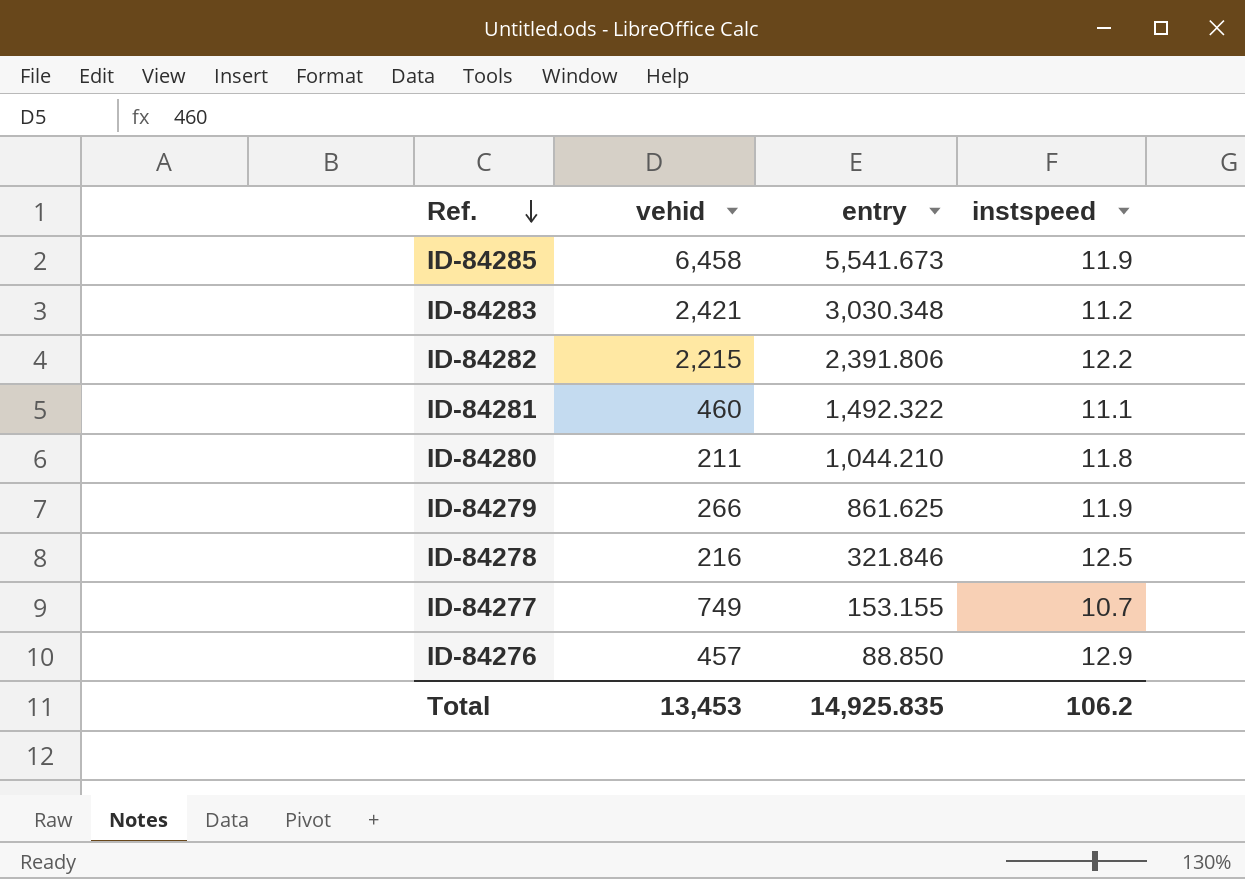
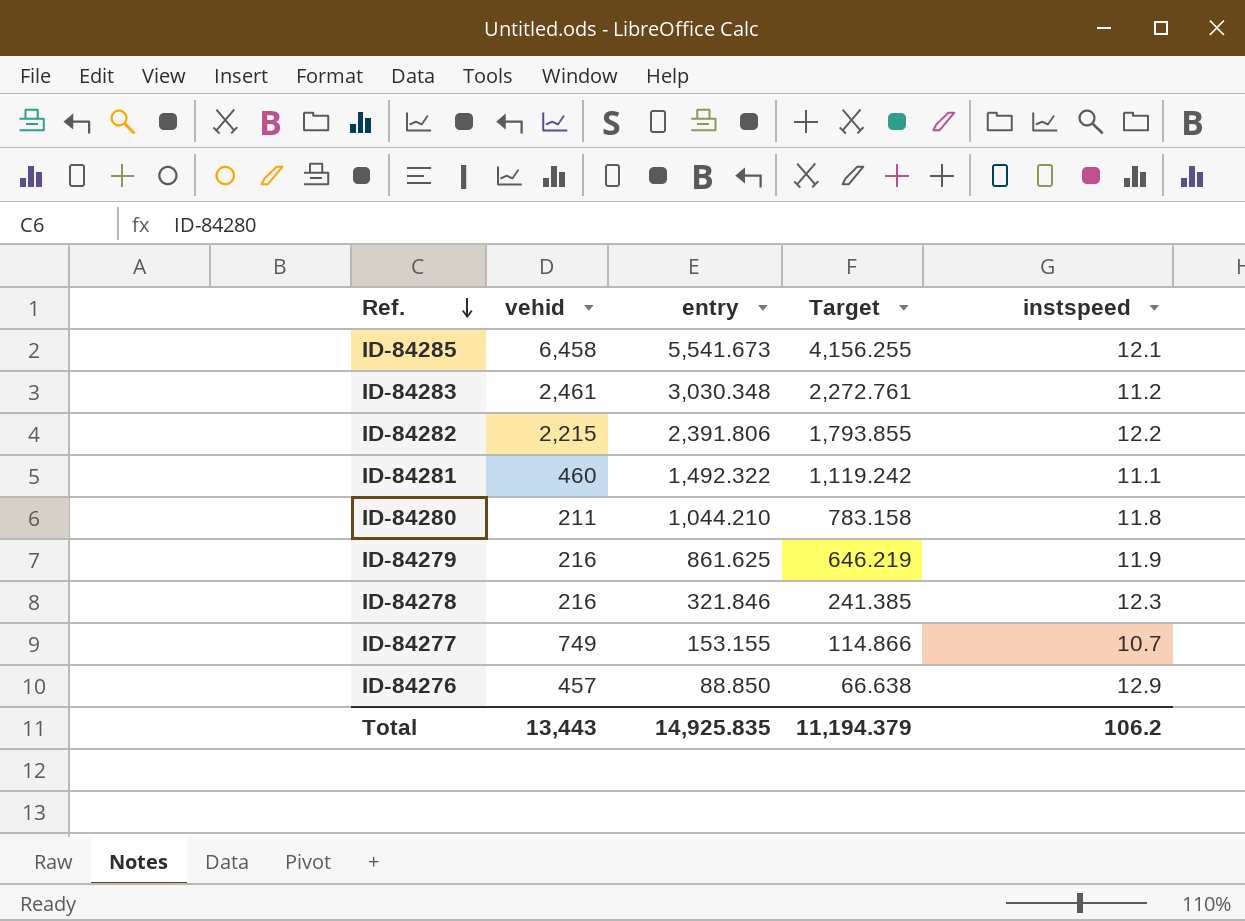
column Target | formula: none -> [entry] * 0.75
ID-84285 | instspeed: 11.9 -> 12.1
ID-84283 | vehid: 2,421 -> 2,461
ID-84279 | vehid: 266 -> 216
ID-84278 | instspeed: 12.5 -> 12.3
Total | vehid: 13,453 -> 13,443

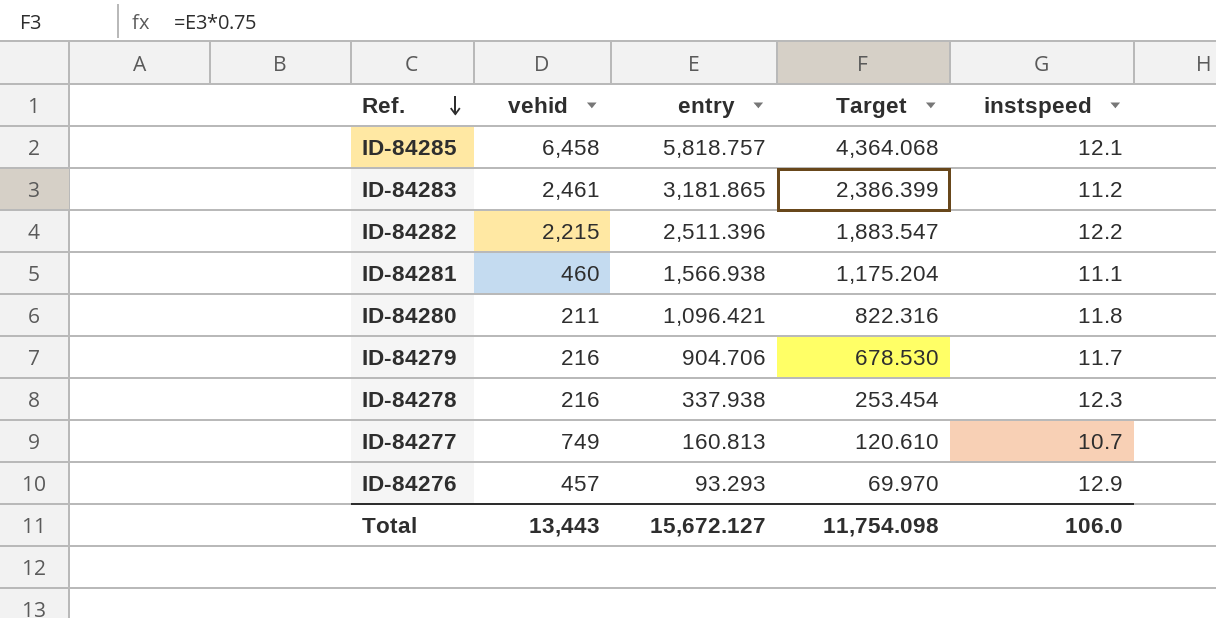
ID-84285 | entry: 5,541.673 -> 5,818.757
ID-84285 | Target: 4,156.255 -> 4,364.068
ID-84283 | entry: 3,030.348 -> 3,181.865
ID-84283 | Target: 2,272.761 -> 2,386.399
ID-84282 | entry: 2,391.806 -> 2,511.396
ID-84282 | Target: 1,793.855 -> 1,883.547
ID-84281 | entry: 1,492.322 -> 1,566.938
ID-84281 | Target: 1,119.242 -> 1,175.204
ID-84280 | entry: 1,044.210 -> 1,096.421
ID-84280 | Target: 783.158 -> 822.316
ID-84279 | entry: 861.625 -> 904.706
ID-84279 | Target: 646.219 -> 678.530
ID-84279 | instspeed: 11.9 -> 11.7
ID-84278 | entry: 321.846 -> 337.938
ID-84278 | Target: 241.385 -> 253.454
ID-84277 | entry: 153.155 -> 160.813
ID-84277 | Target: 114.866 -> 120.610
ID-84276 | entry: 88.850 -> 93.293
ID-84276 | Target: 66.638 -> 69.970
Total | entry: 14,925.835 -> 15,672.127
Total | Target: 11,194.379 -> 11,754.098
Total | instspeed: 106.2 -> 106.0

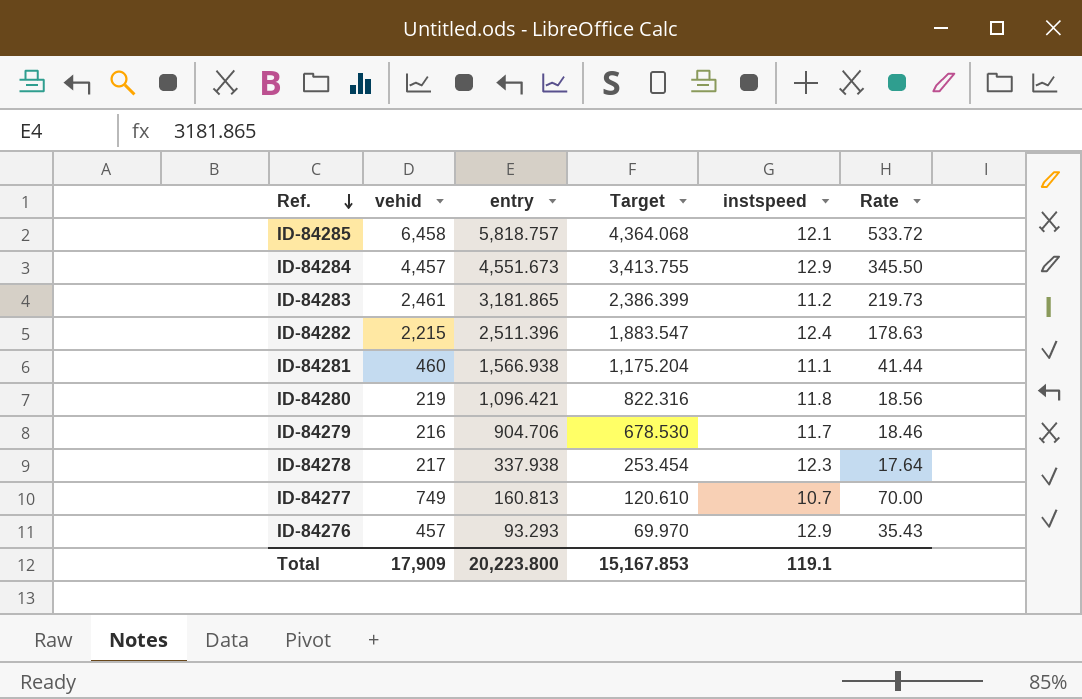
column Rate | formula: none -> [vehid] / [instspeed]
row ID-84284: none -> 4,457 | 4,551.673 | 3,413.755 | 12.9 | 345.50
ID-84282 | instspeed: 12.2 -> 12.4
ID-84280 | vehid: 211 -> 219
ID-84278 | vehid: 216 -> 217
Total | vehid: 13,443 -> 17,909
Total | entry: 15,672.127 -> 20,223.800
Total | Target: 11,754.098 -> 15,167.853
Total | instspeed: 106.0 -> 119.1

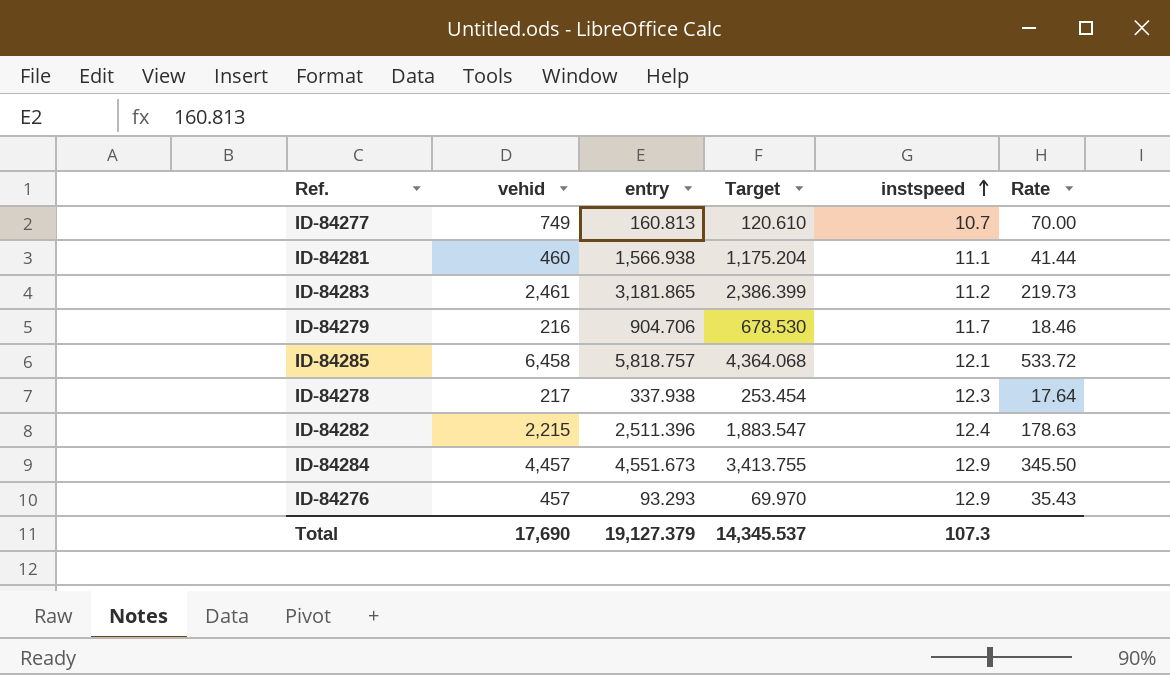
row order: Ref. descending -> instspeed ascending
row ID-84280: 219 | 1,096.421 | 822.316 | 11.8 | 18.56 -> none
Total | vehid: 17,909 -> 17,690
Total | entry: 20,223.800 -> 19,127.379
Total | Target: 15,167.853 -> 14,345.537
Total | instspeed: 119.1 -> 107.3

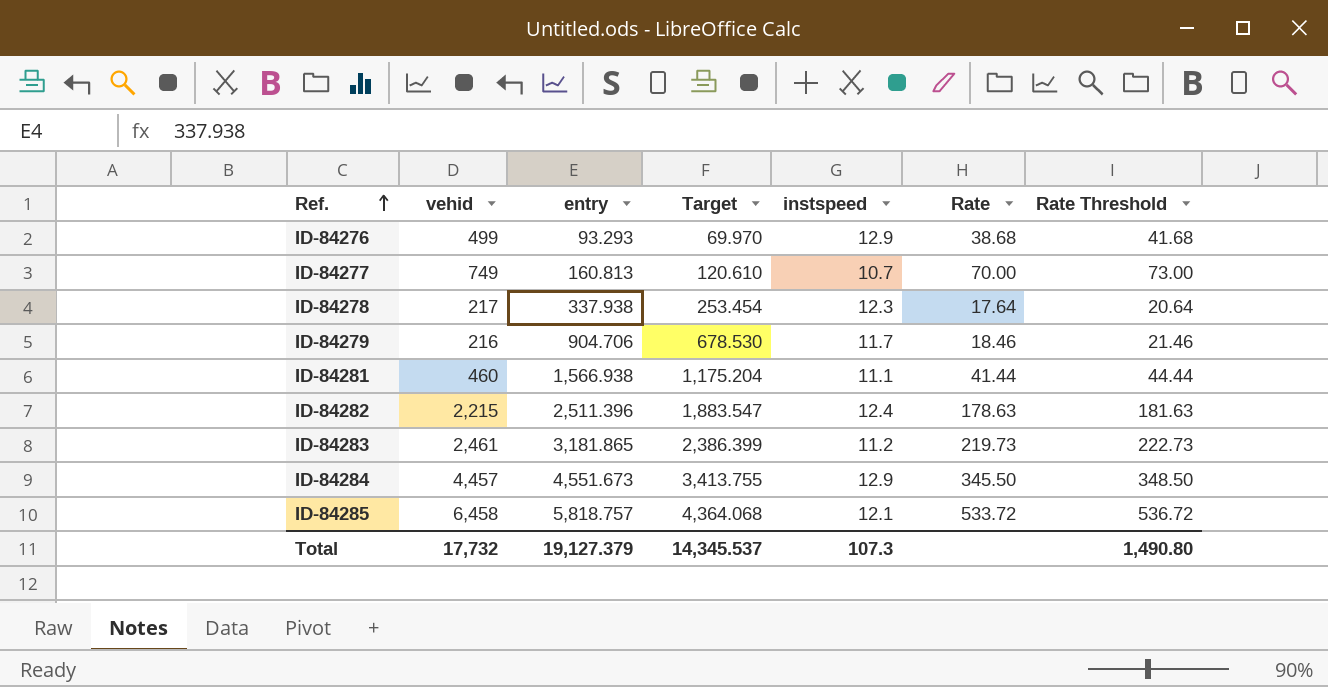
row order: instspeed ascending -> Ref. ascending
column Rate Threshold | formula: none -> [Rate] + 3
ID-84276 | vehid: 457 -> 499
ID-84276 | Rate: 35.43 -> 38.68
Total | vehid: 17,690 -> 17,732

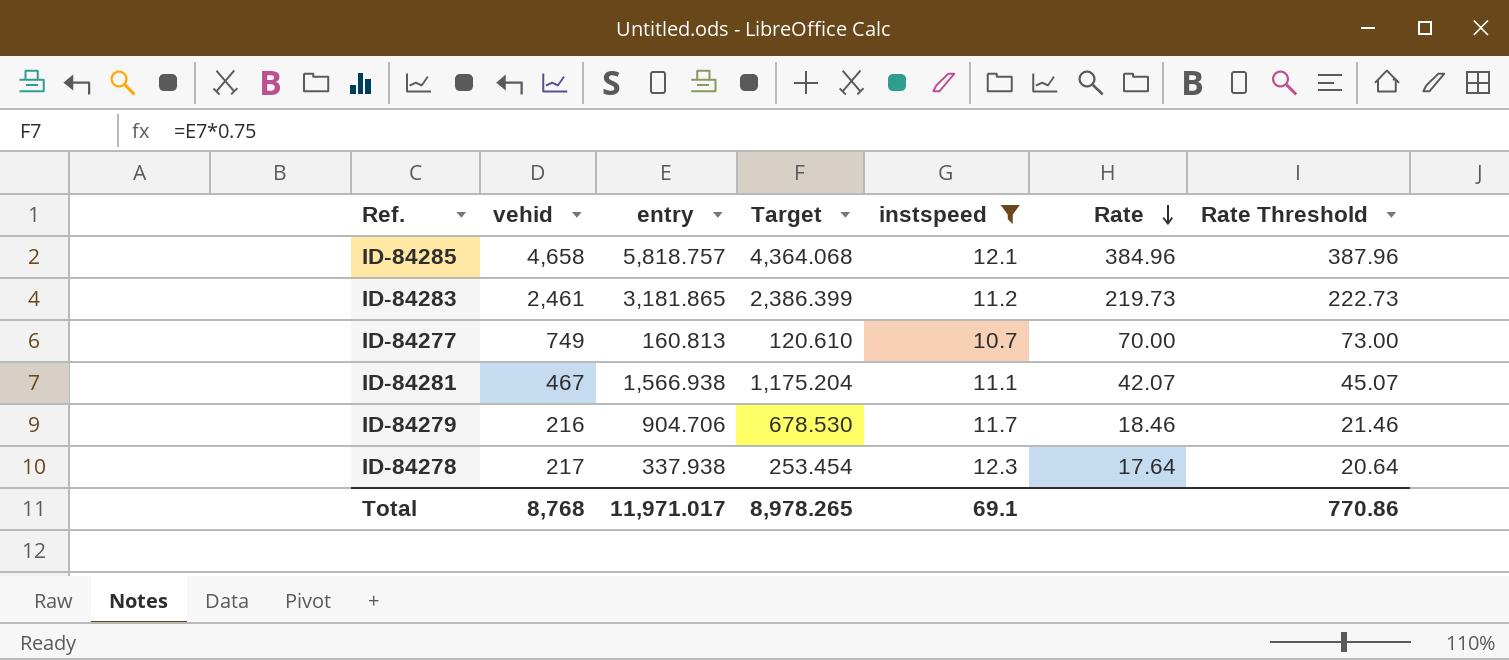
filter: none -> instspeed <= 12.3
row order: Ref. ascending -> Rate descending
ID-84285 | vehid: 6,458 -> 4,658
ID-84285 | Rate: 533.72 -> 384.96
ID-84285 | Rate Threshold: 536.72 -> 387.96
ID-84281 | vehid: 460 -> 467
ID-84281 | Rate: 41.44 -> 42.07
ID-84281 | Rate Threshold: 44.44 -> 45.07
Total | vehid: 17,732 -> 8,768
Total | entry: 19,127.379 -> 11,971.017
Total | Target: 14,345.537 -> 8,978.265
Total | instspeed: 107.3 -> 69.1
Total | Rate Threshold: 1,490.80 -> 770.86

